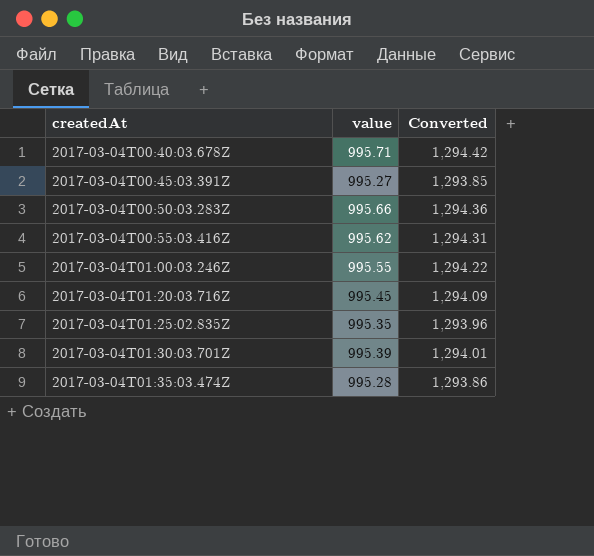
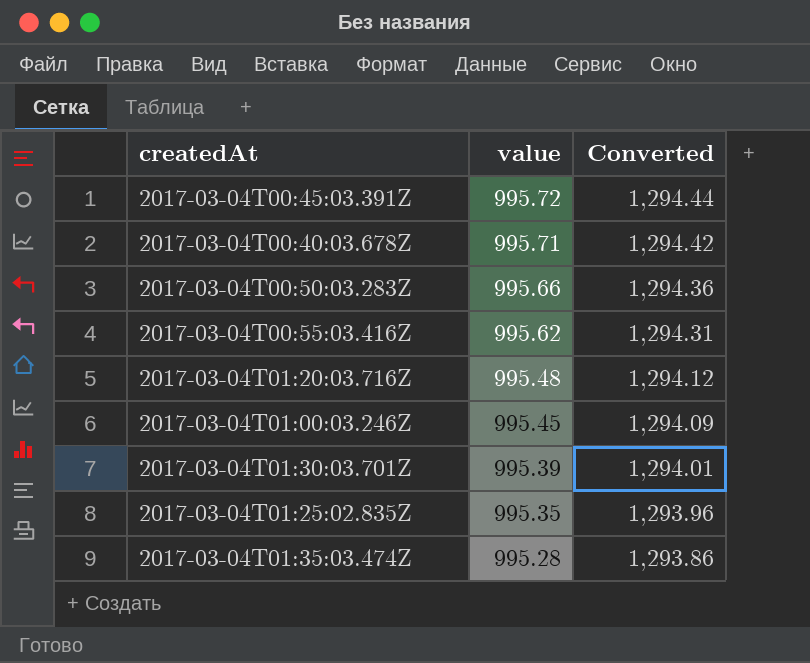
row order: createdAt ascending -> value descending
2017-03-04T00:45:03.391Z | value: 995.27 -> 995.72
2017-03-04T00:45:03.391Z | Converted: 1,293.85 -> 1,294.44
2017-03-04T01:20:03.716Z | value: 995.45 -> 995.48
2017-03-04T01:20:03.716Z | Converted: 1,294.09 -> 1,294.12
2017-03-04T01:00:03.246Z | value: 995.55 -> 995.45
2017-03-04T01:00:03.246Z | Converted: 1,294.22 -> 1,294.09

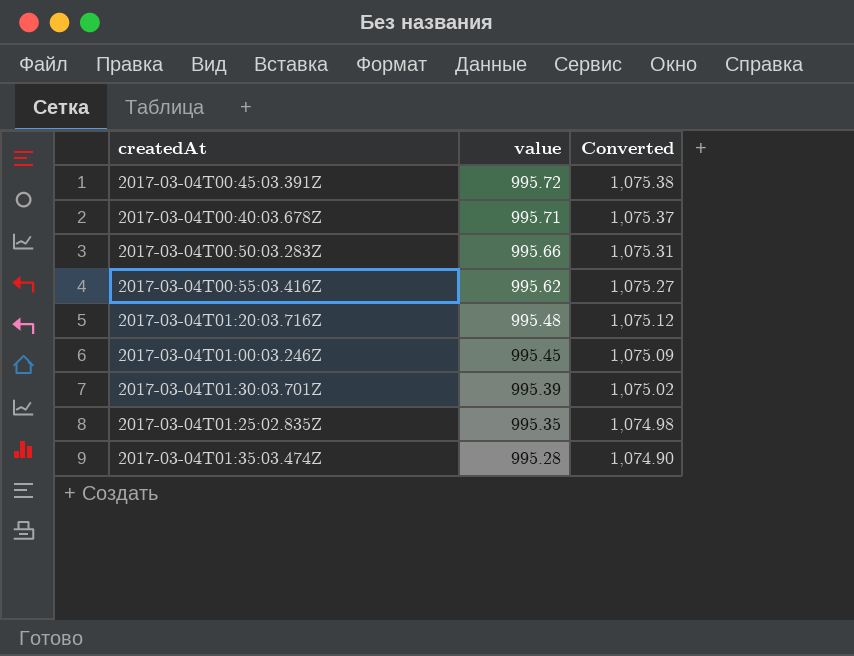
column Converted | formula: [value] * 1.3 -> [value] * 1.08

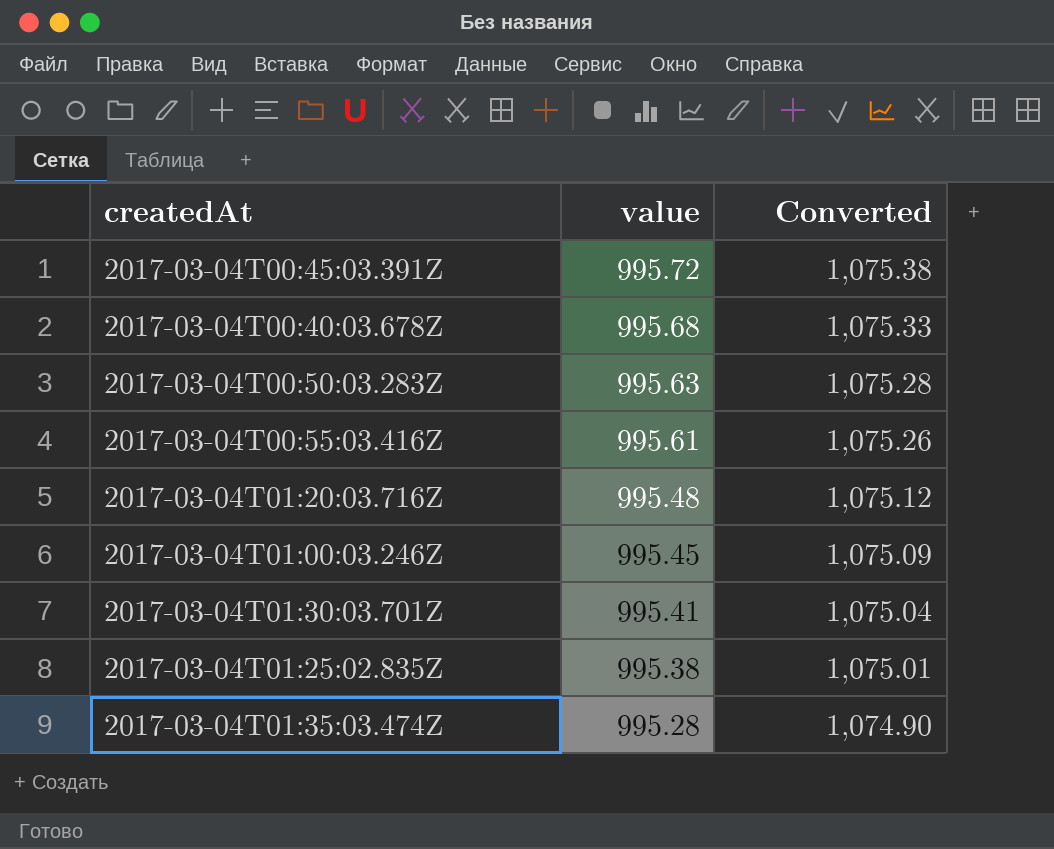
2017-03-04T00:40:03.678Z | value: 995.71 -> 995.68
2017-03-04T00:40:03.678Z | Converted: 1,075.37 -> 1,075.33
2017-03-04T00:50:03.283Z | value: 995.66 -> 995.63
2017-03-04T00:50:03.283Z | Converted: 1,075.31 -> 1,075.28
2017-03-04T00:55:03.416Z | value: 995.62 -> 995.61
2017-03-04T00:55:03.416Z | Converted: 1,075.27 -> 1,075.26
2017-03-04T01:30:03.701Z | value: 995.39 -> 995.41
2017-03-04T01:30:03.701Z | Converted: 1,075.02 -> 1,075.04
2017-03-04T01:25:02.835Z | value: 995.35 -> 995.38
2017-03-04T01:25:02.835Z | Converted: 1,074.98 -> 1,075.01

